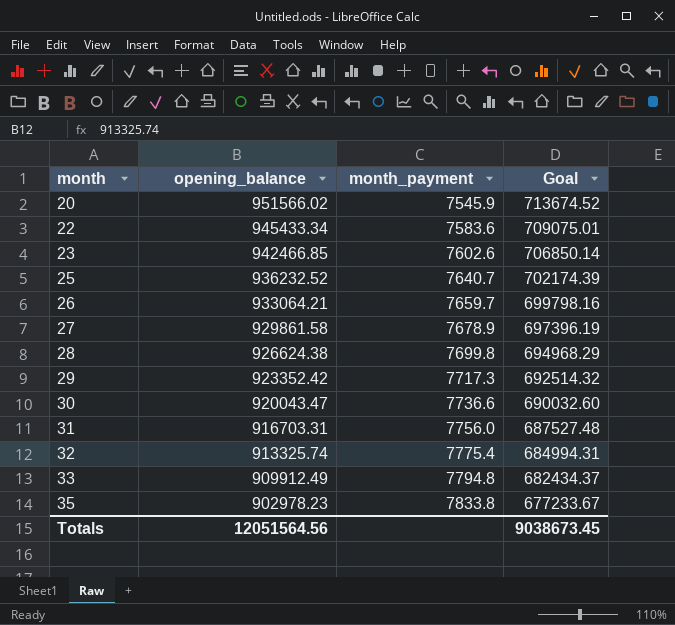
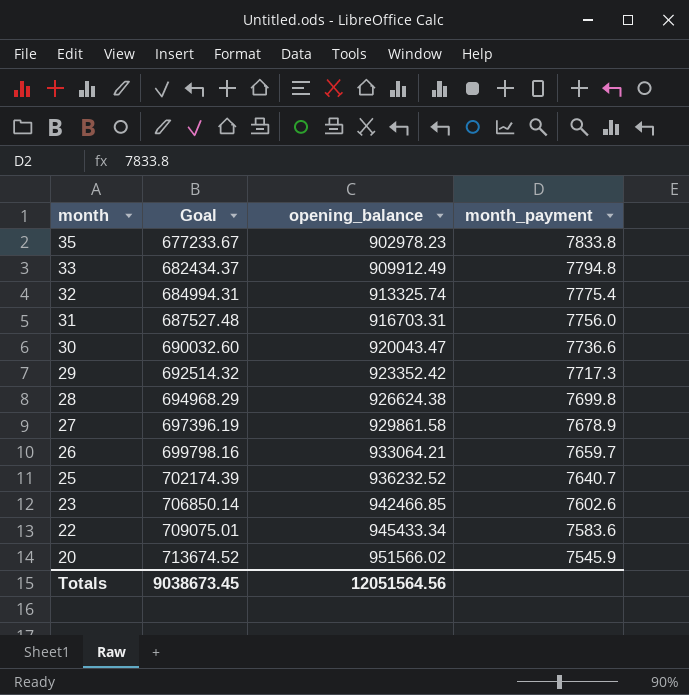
row order: month ascending -> month descending
column Goal | position: 4 -> 2

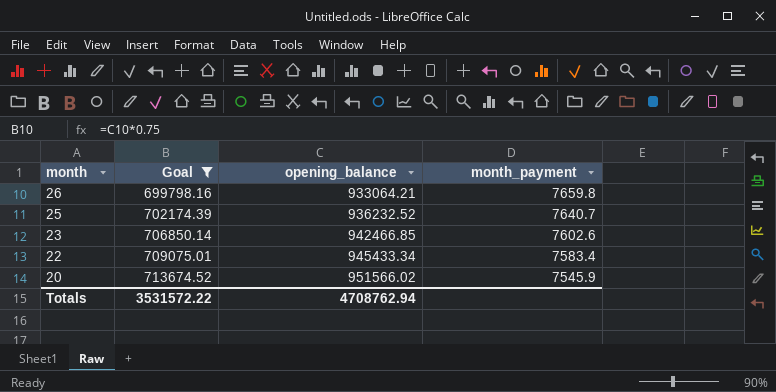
filter: none -> Goal >= 699798.16
26 | month_payment: 7659.7 -> 7659.8
22 | month_payment: 7583.6 -> 7583.4
Totals | Goal: 9038673.45 -> 3531572.22
Totals | opening_balance: 12051564.56 -> 4708762.94

